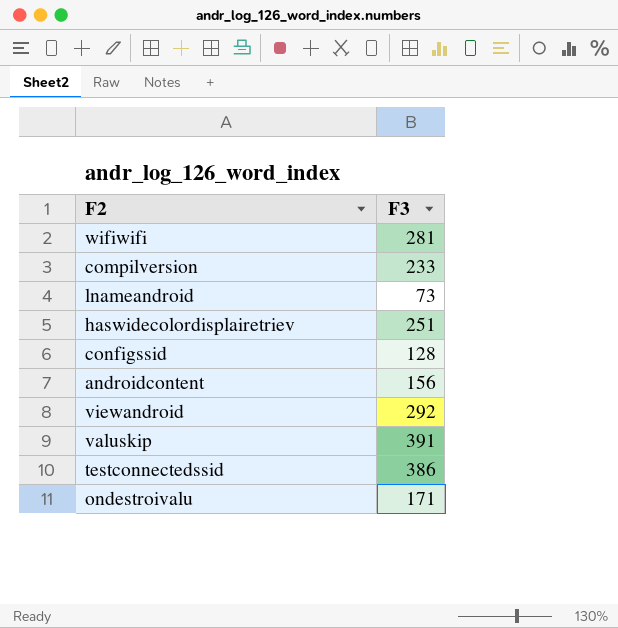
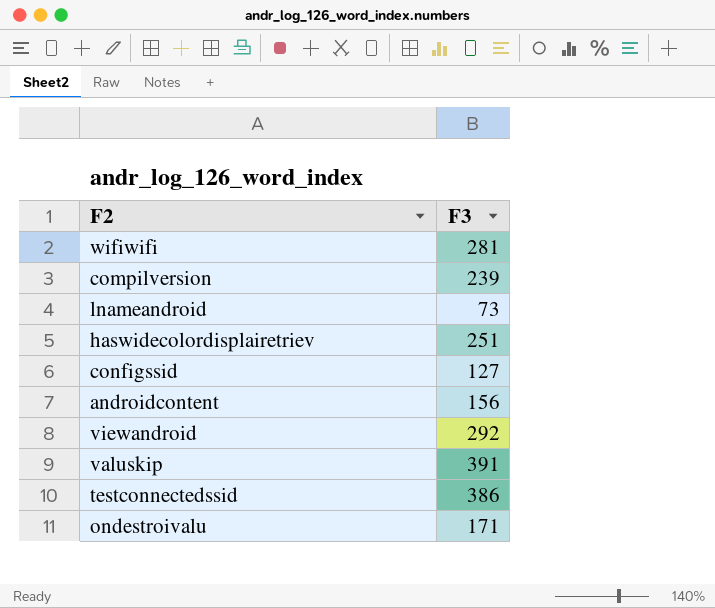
compilversion | F3: 233 -> 239
configssid | F3: 128 -> 127

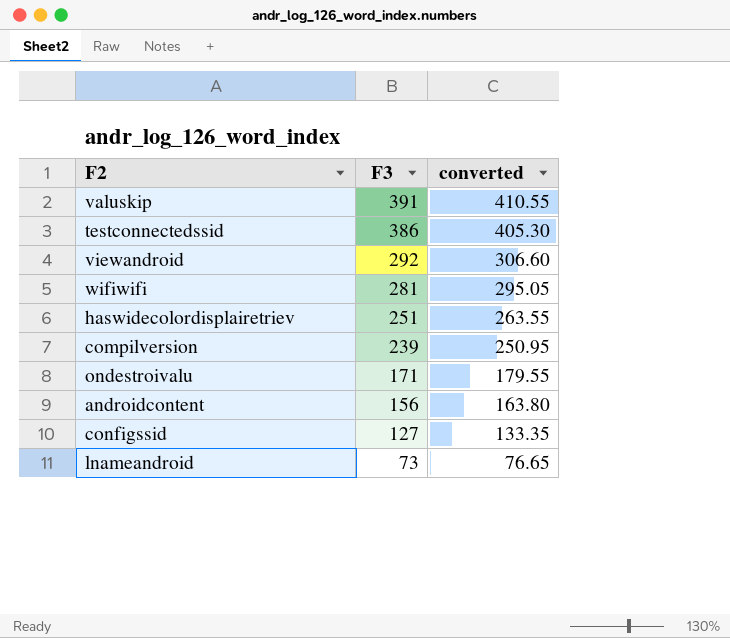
row order: none -> F3 descending
column converted | formula: none -> [F3] * 1.05

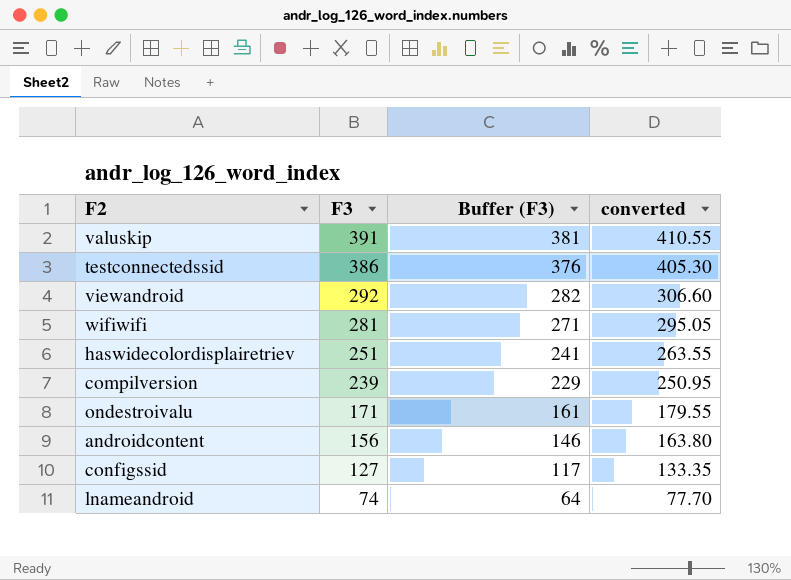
column Buffer (F3) | formula: none -> [F3] - 10
lnameandroid | F3: 73 -> 74
lnameandroid | converted: 76.65 -> 77.70

